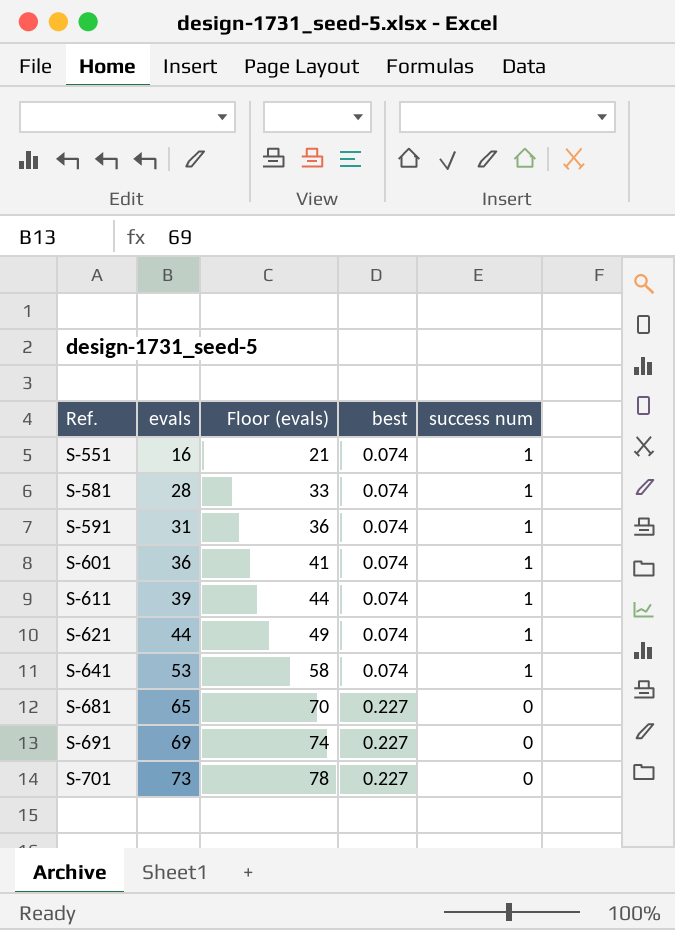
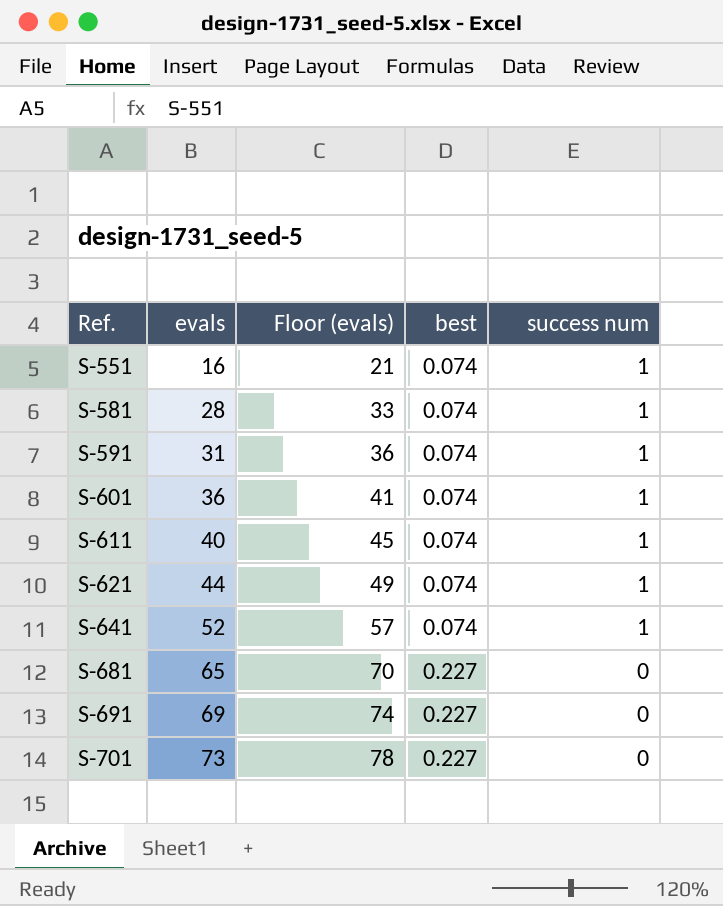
S-611 | evals: 39 -> 40
S-611 | Floor (evals): 44 -> 45
S-641 | evals: 53 -> 52
S-641 | Floor (evals): 58 -> 57

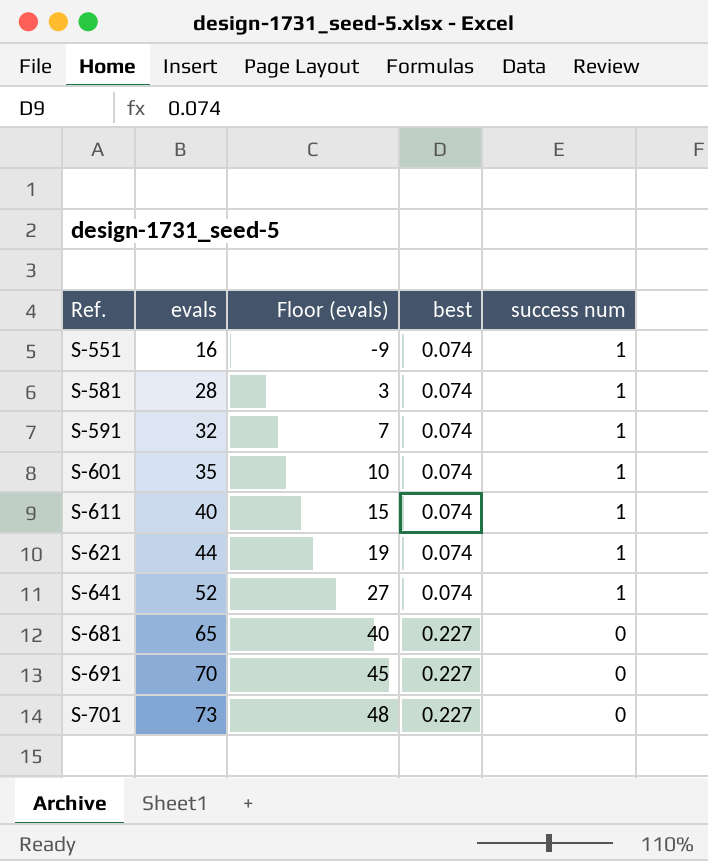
column Floor (evals) | formula: [evals] + 5 -> [evals] - 25
S-591 | evals: 31 -> 32
S-601 | evals: 36 -> 35
S-691 | evals: 69 -> 70

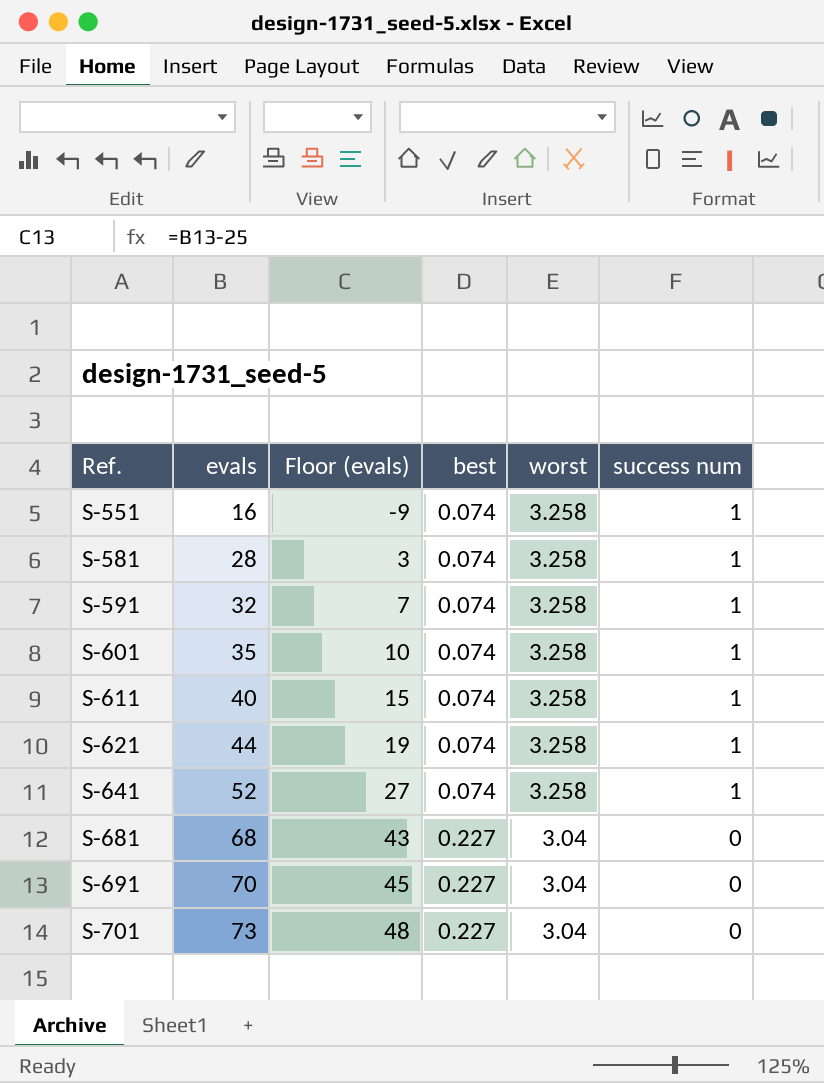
column worst | position: none -> 5
S-681 | evals: 65 -> 68
S-681 | Floor (evals): 40 -> 43

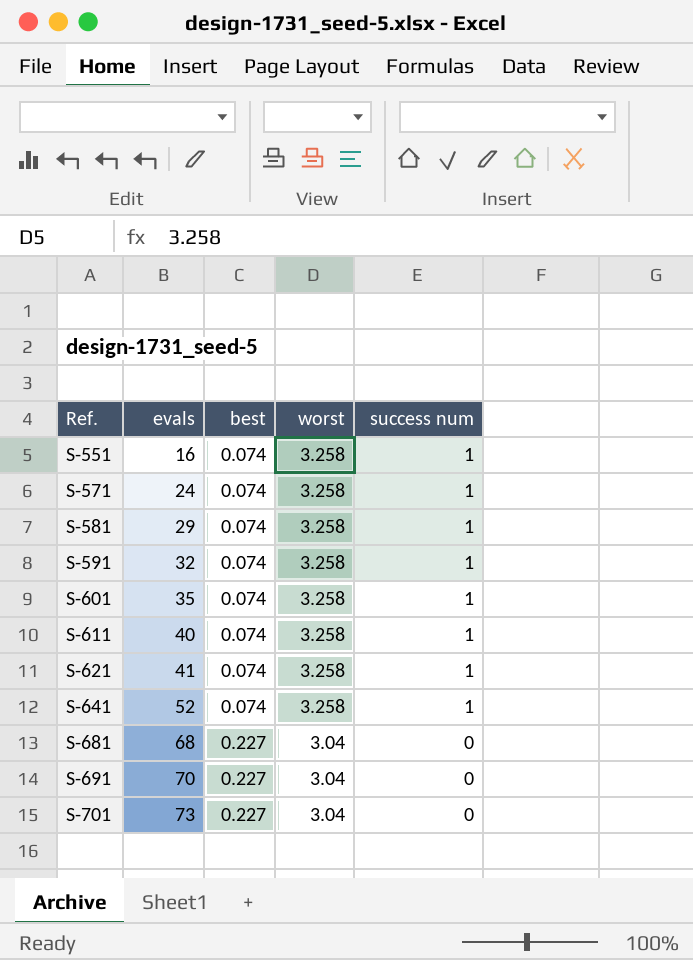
column Floor (evals) | formula: [evals] - 25 -> none
row S-571: none -> 24 | 0.074 | 3.258 | 1
S-581 | evals: 28 -> 29
S-621 | evals: 44 -> 41

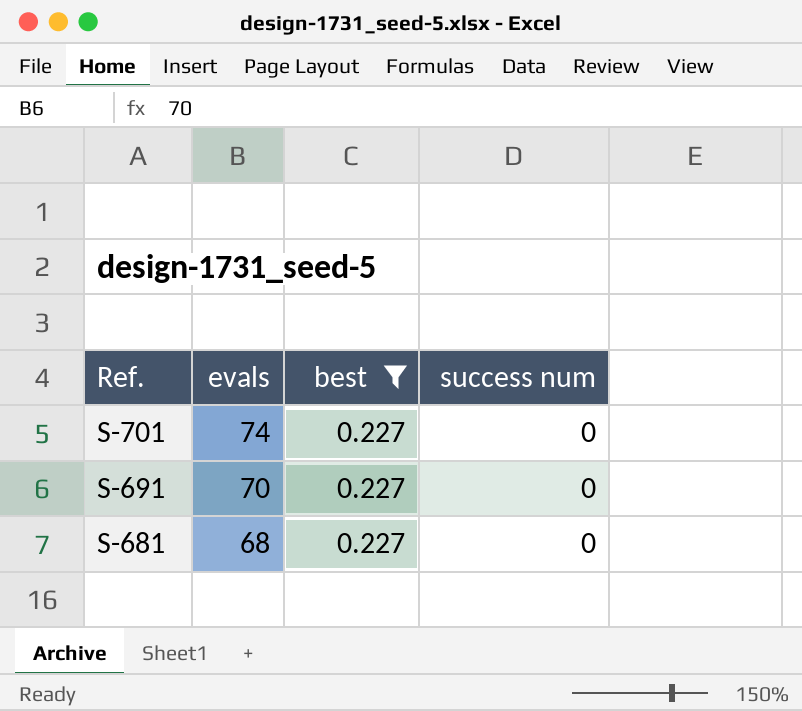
filter: none -> best = 0.227
row order: Ref. ascending -> Ref. descending
column worst | position: 4 -> none
S-701 | evals: 73 -> 74

